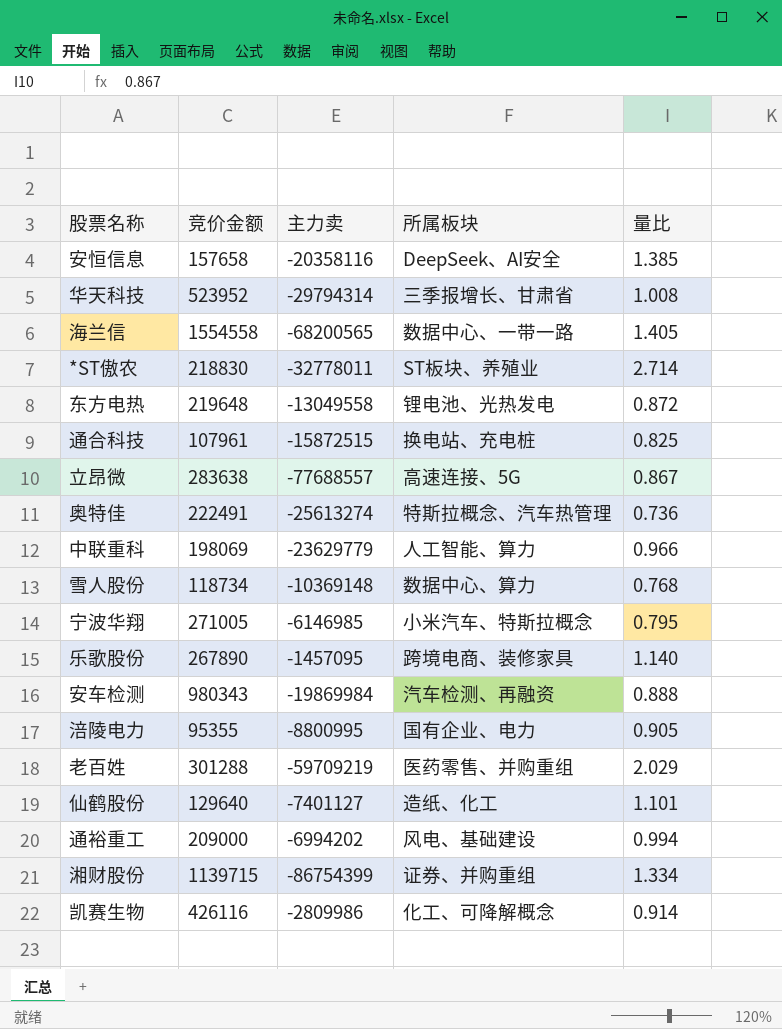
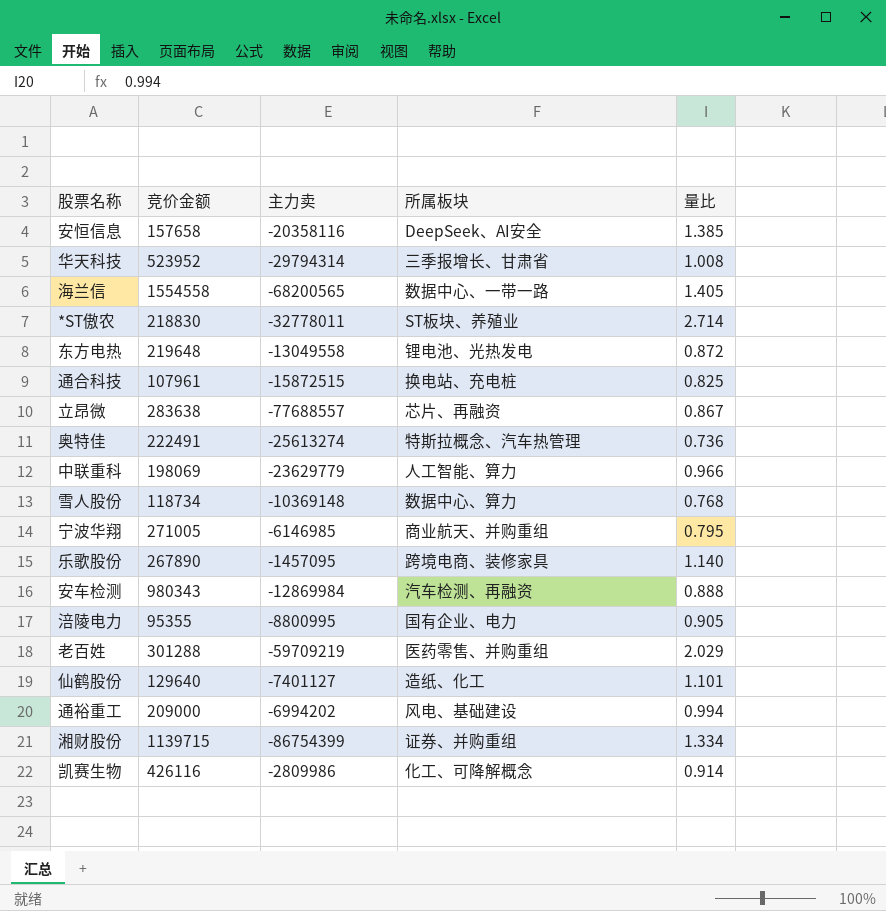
立昂微 | 所属板块: 高速连接、5G -> 芯片、再融资
宁波华翔 | 所属板块: 小米汽车、特斯拉概念 -> 商业航天、并购重组
安车检测 | 主力卖: -19869984 -> -12869984

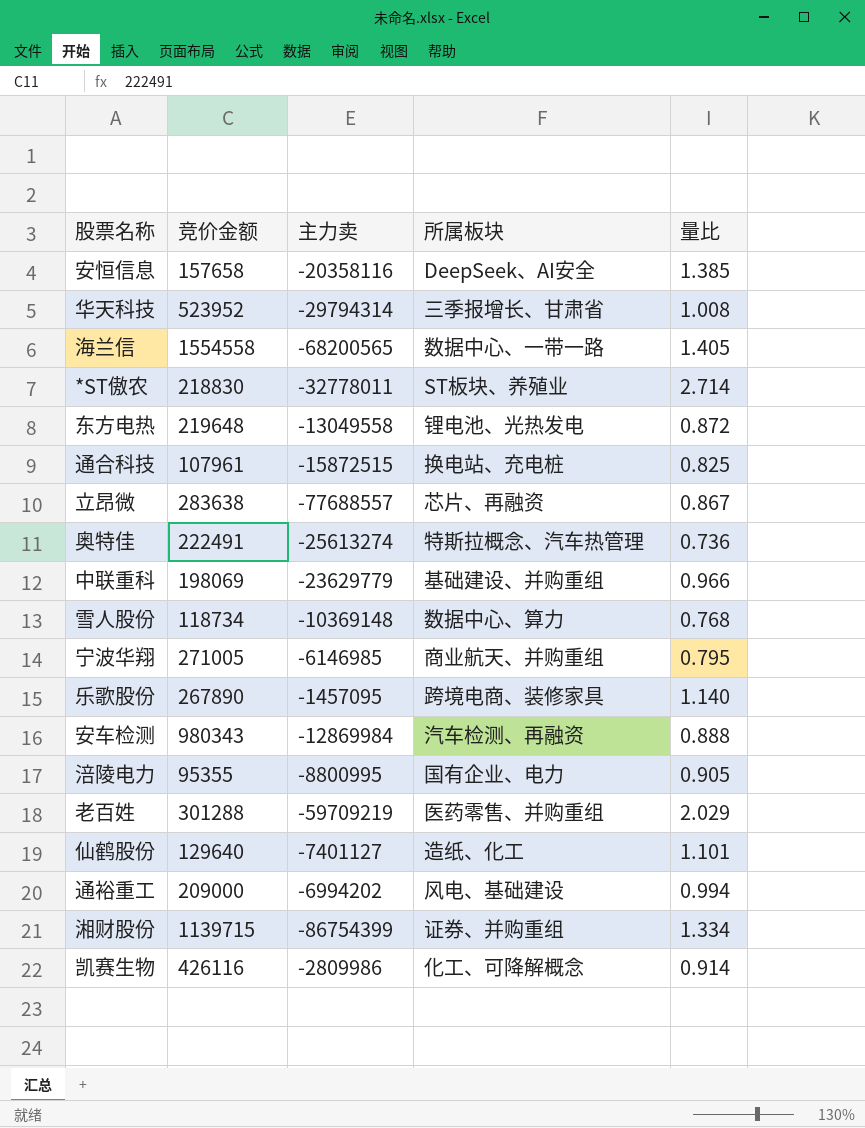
中联重科 | 所属板块: 人工智能、算力 -> 基础建设、并购重组

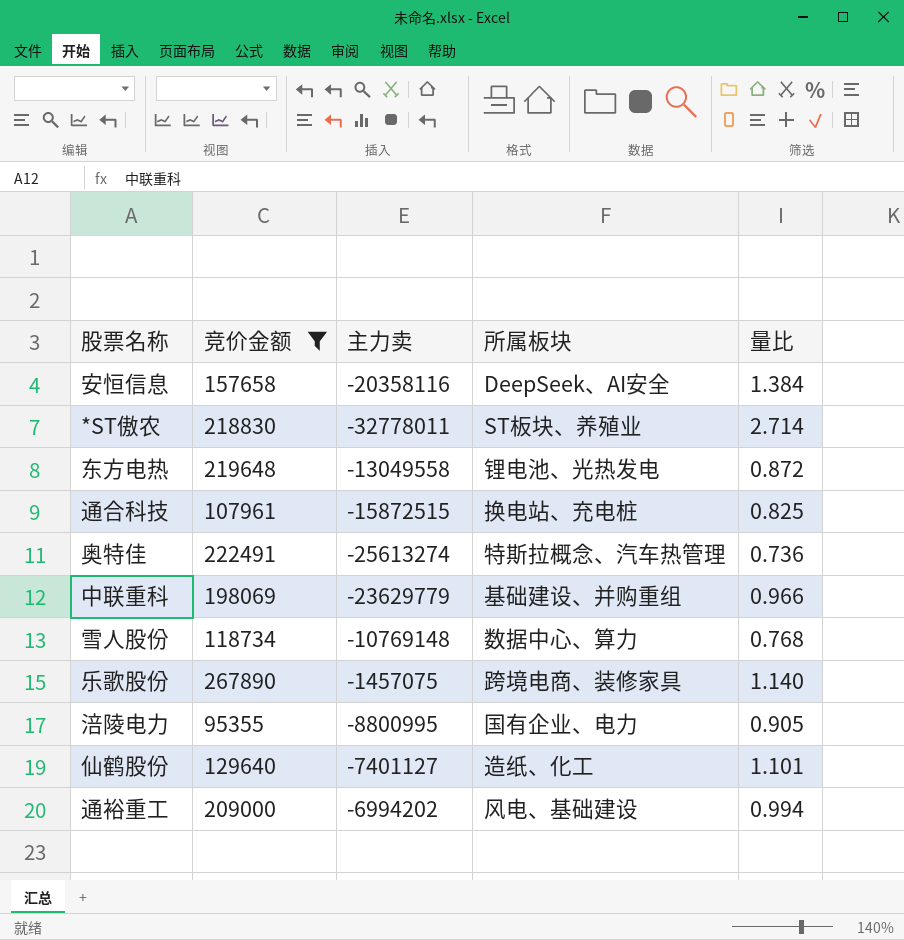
filter: none -> 竞价金额 <= 267890
安恒信息 | 量比: 1.385 -> 1.384
雪人股份 | 主力卖: -10369148 -> -10769148
乐歌股份 | 主力卖: -1457095 -> -1457075

